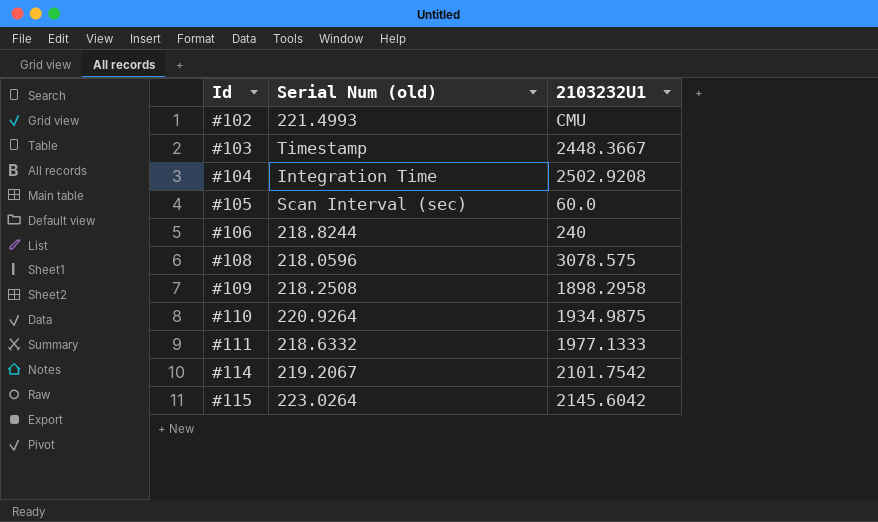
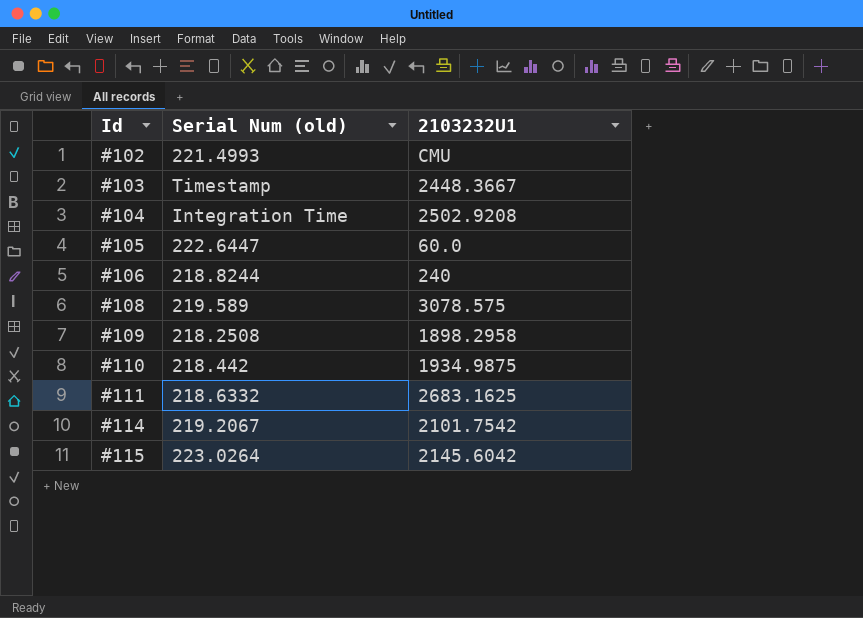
#105 | Serial Num (old): Scan Interval (sec) -> 222.6447
#108 | Serial Num (old): 218.0596 -> 219.589
#110 | Serial Num (old): 220.9264 -> 218.442
#111 | 2103232U1: 1977.1333 -> 2683.1625

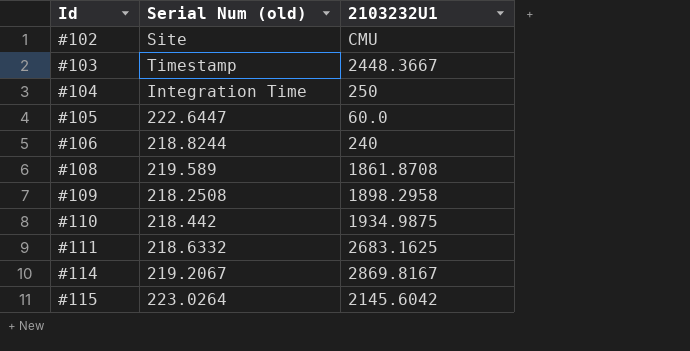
#102 | Serial Num (old): 221.4993 -> Site
#104 | 2103232U1: 2502.9208 -> 250
#108 | 2103232U1: 3078.575 -> 1861.8708
#114 | 2103232U1: 2101.7542 -> 2869.8167

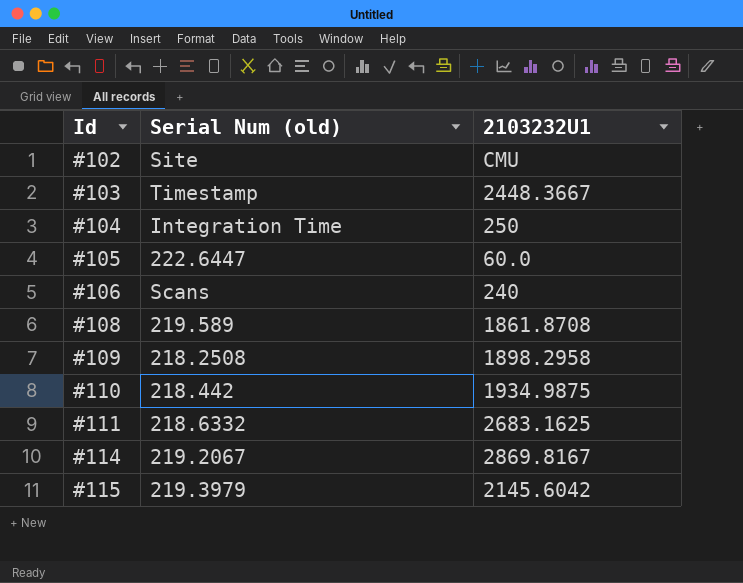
#106 | Serial Num (old): 218.8244 -> Scans
#115 | Serial Num (old): 223.0264 -> 219.3979

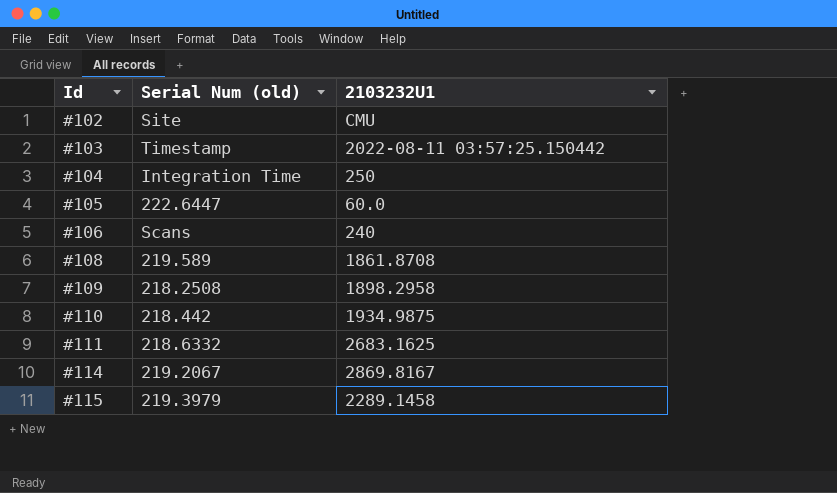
#103 | 2103232U1: 2448.3667 -> 2022-08-11 03:57:25.150442
#115 | 2103232U1: 2145.6042 -> 2289.1458

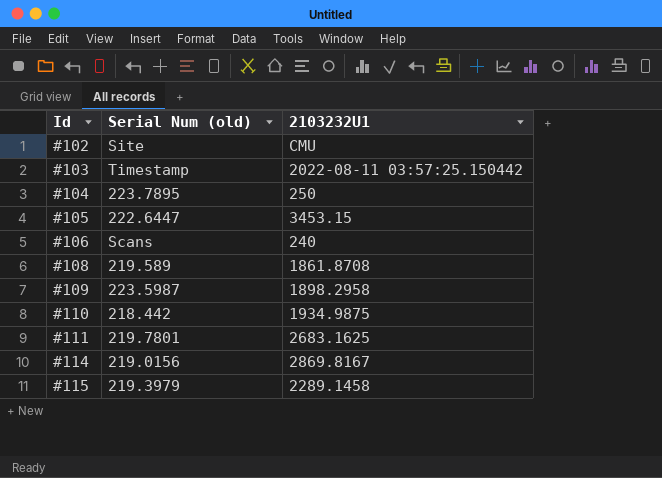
#104 | Serial Num (old): Integration Time -> 223.7895
#105 | 2103232U1: 60.0 -> 3453.15
#109 | Serial Num (old): 218.2508 -> 223.5987
#111 | Serial Num (old): 218.6332 -> 219.7801
#114 | Serial Num (old): 219.2067 -> 219.0156

